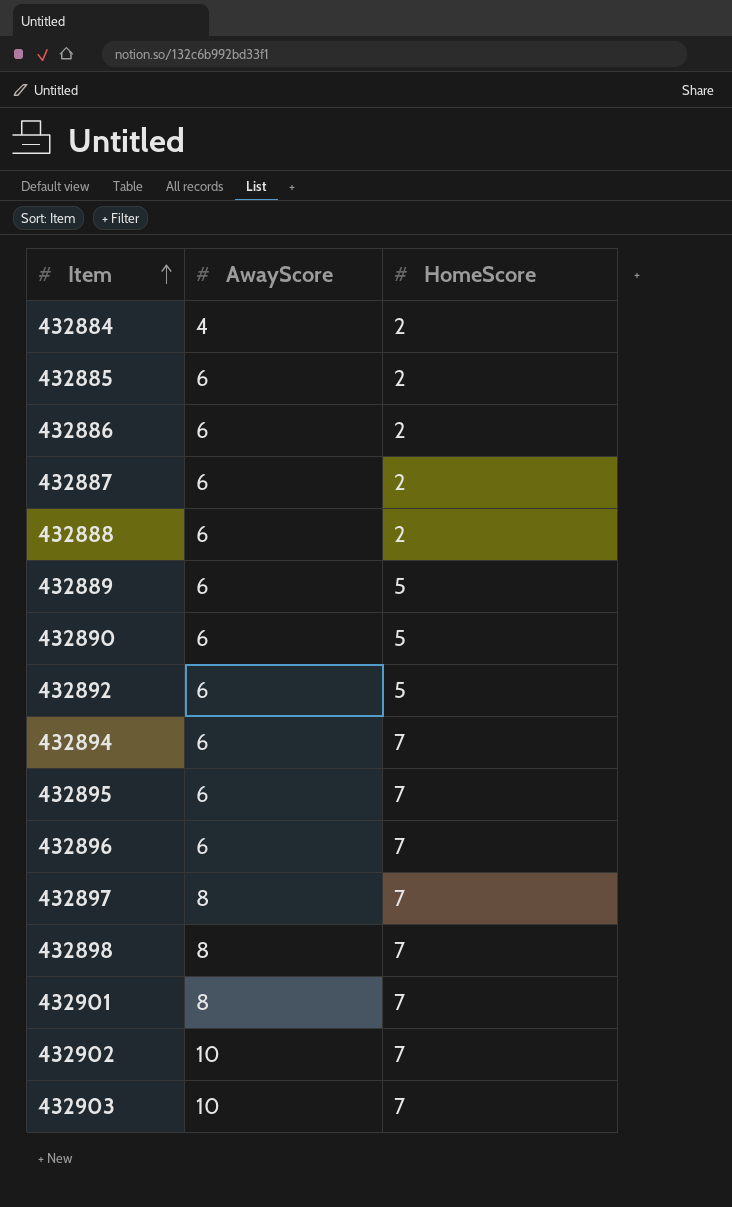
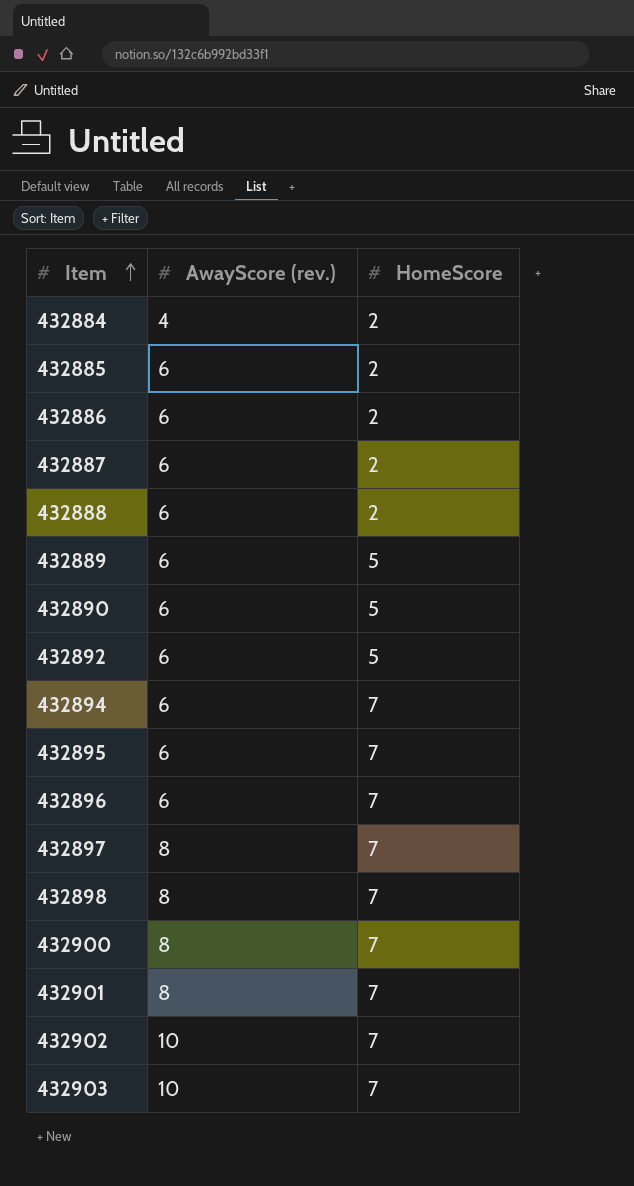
column name: AwayScore -> AwayScore (rev.)
row 432900: none -> 8 | 7

